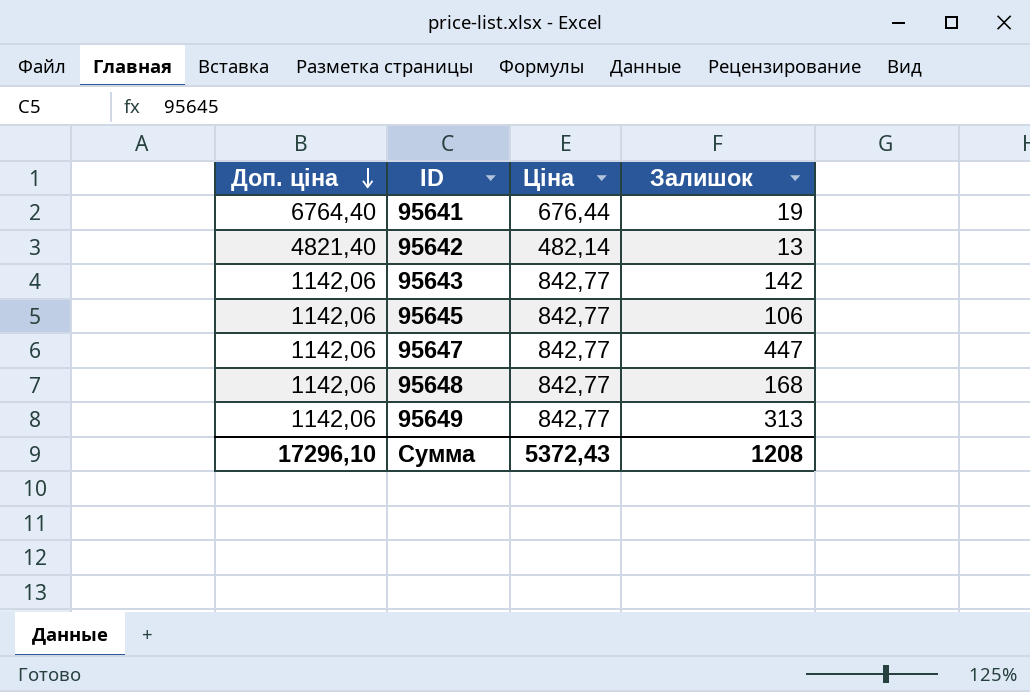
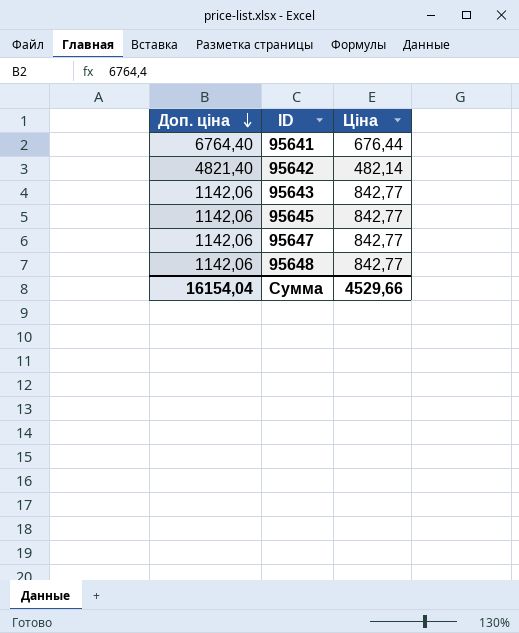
column Залишок | position: 4 -> none
row 95649: 1142,06 | 842,77 | 313 -> none
Сумма | Доп. ціна: 17296,10 -> 16154,04
Сумма | Ціна: 5372,43 -> 4529,66

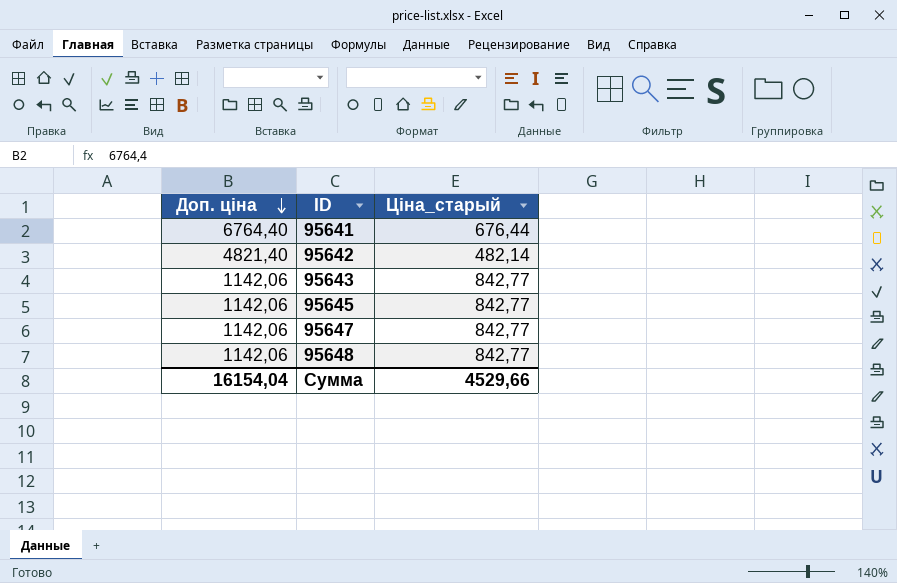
column name: Ціна -> Ціна_старый

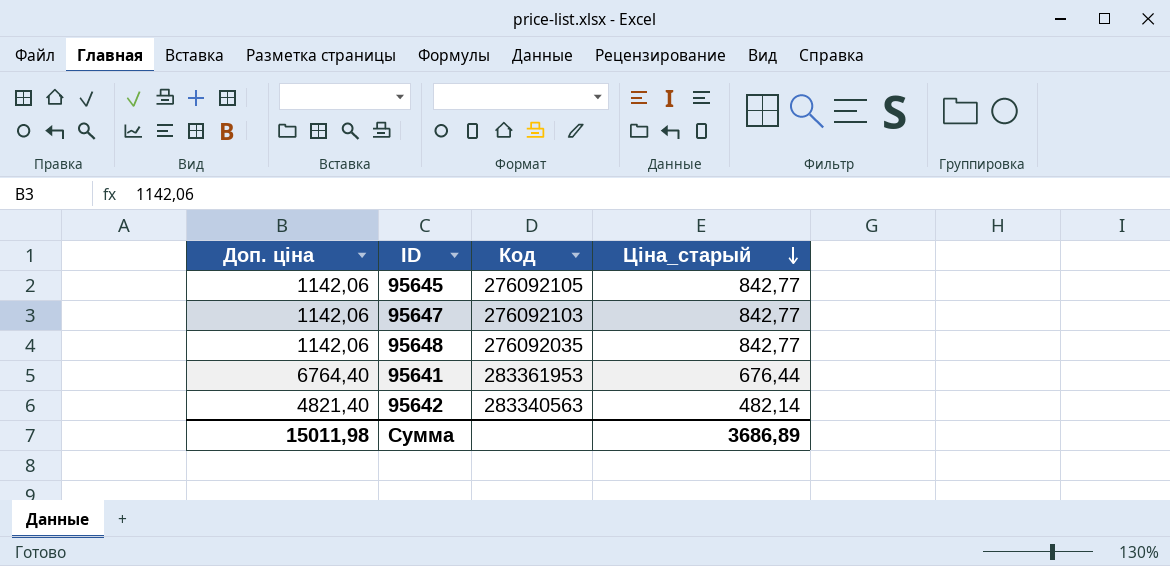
row order: Доп. ціна descending -> Ціна_старый descending
column Код | position: none -> 3
row 95643: 1142,06 | 842,77 -> none
Сумма | Доп. ціна: 16154,04 -> 15011,98
Сумма | Ціна_старый: 4529,66 -> 3686,89

